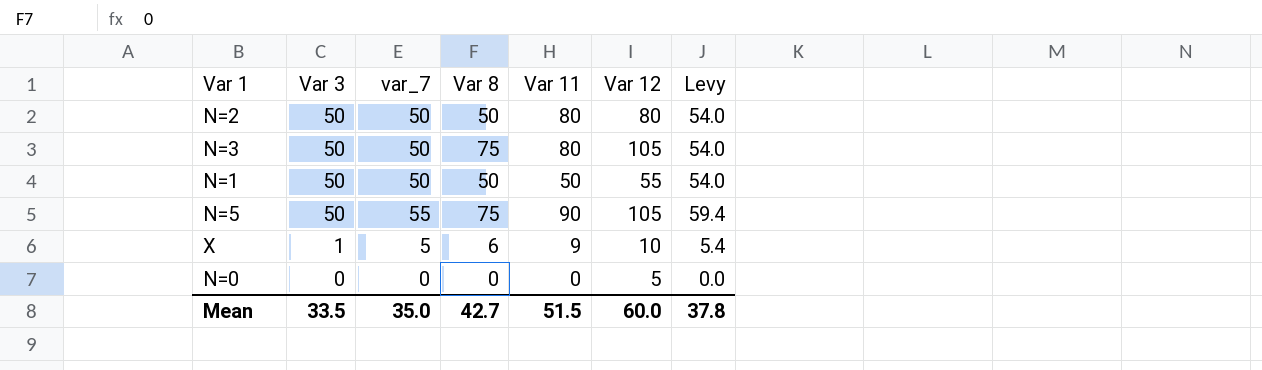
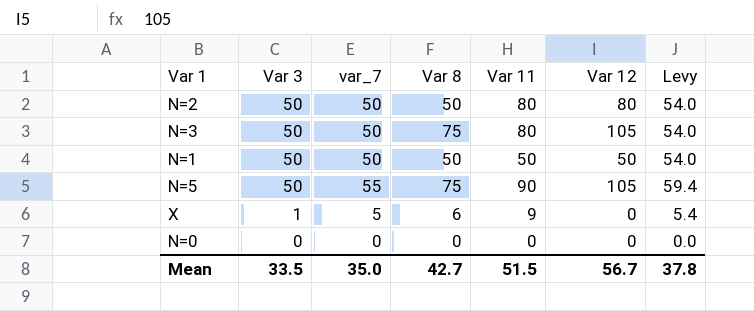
N=1 | Var 12: 55 -> 50
X | Var 12: 10 -> 0
N=0 | Var 12: 5 -> 0
Mean | Var 12: 60.0 -> 56.7

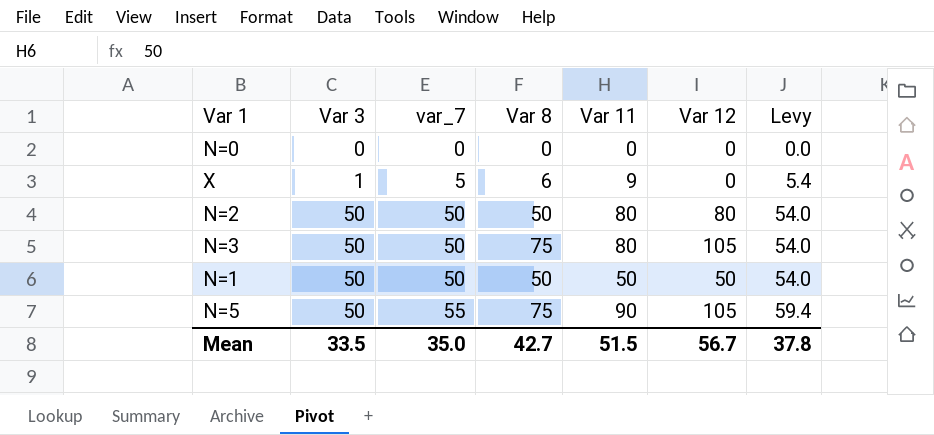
row order: Var 3 descending -> Var 3 ascending

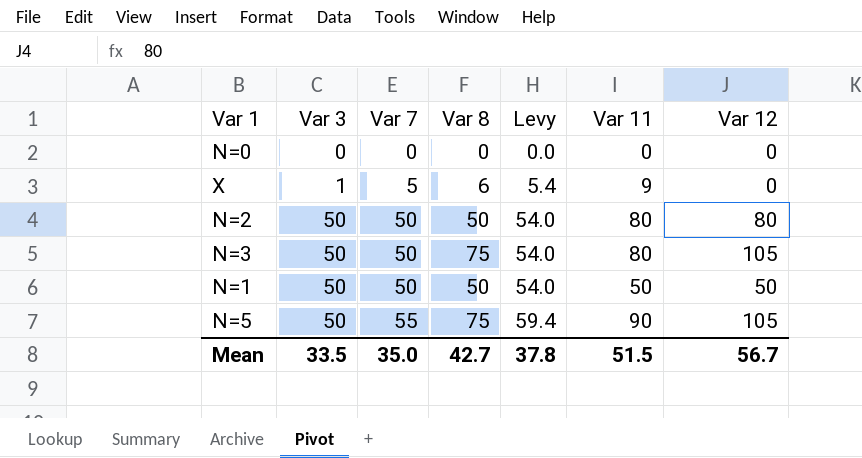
column name: var_7 -> Var 7
column Levy | position: 7 -> 5

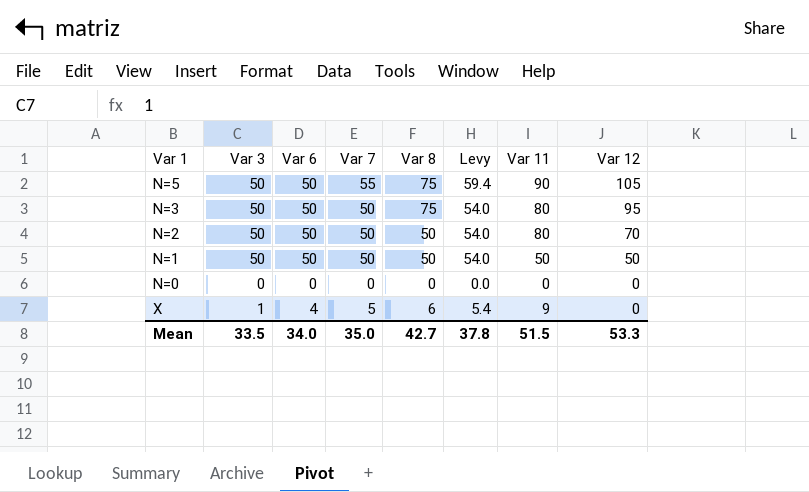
row order: Var 3 ascending -> Var 12 descending
column Var 6 | position: none -> 3
N=3 | Var 12: 105 -> 95
N=2 | Var 12: 80 -> 70
Mean | Var 12: 56.7 -> 53.3

